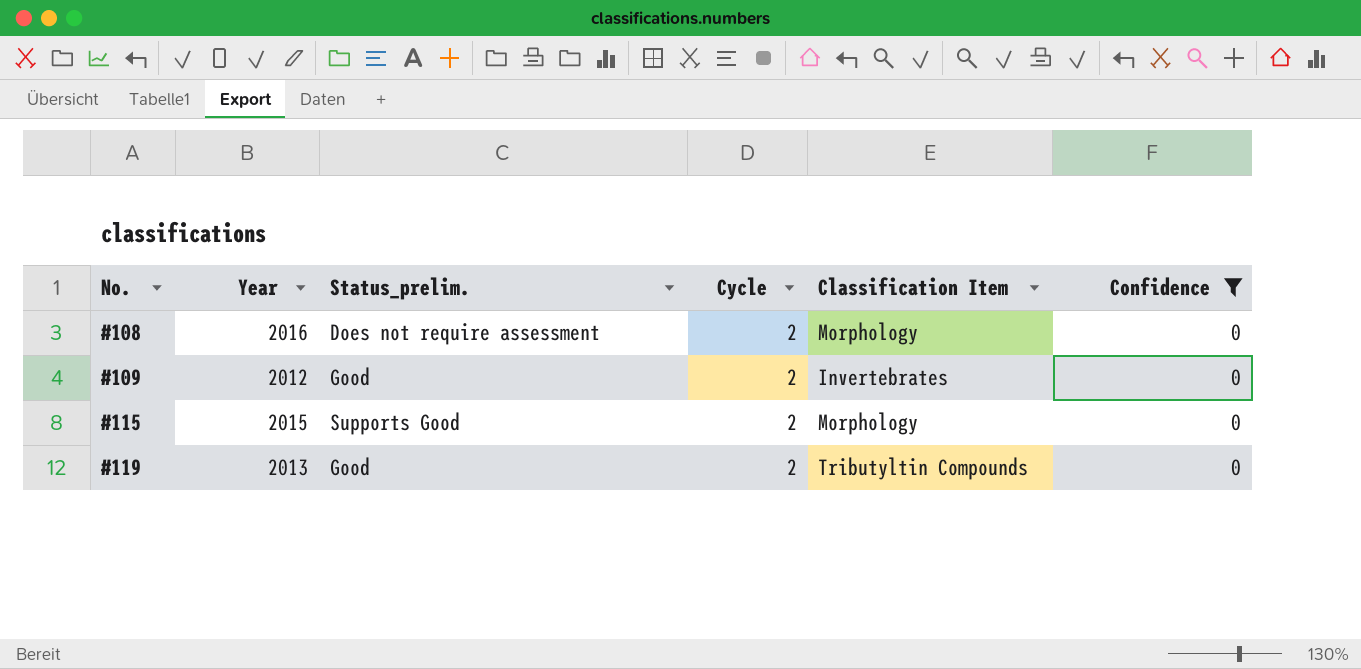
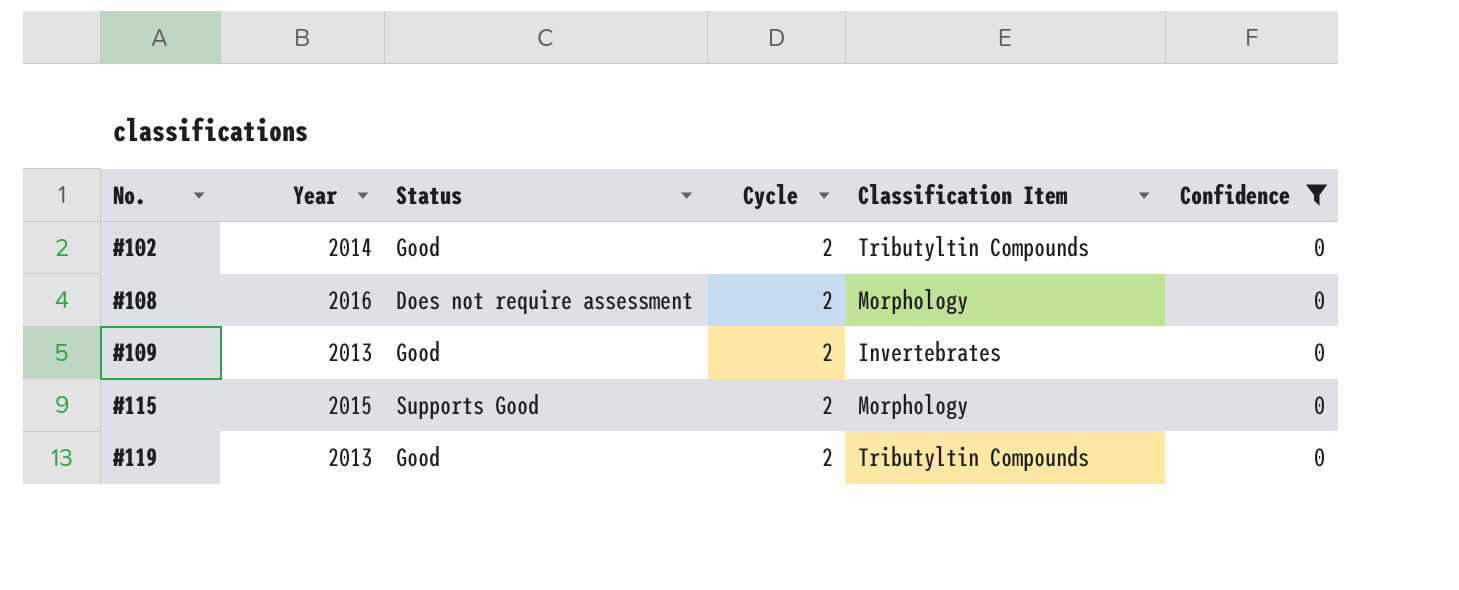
column name: Status_prelim. -> Status
row #102: none -> 2014 | Good | 2 | Tributyltin Compounds | 0
#109 | Year: 2012 -> 2013

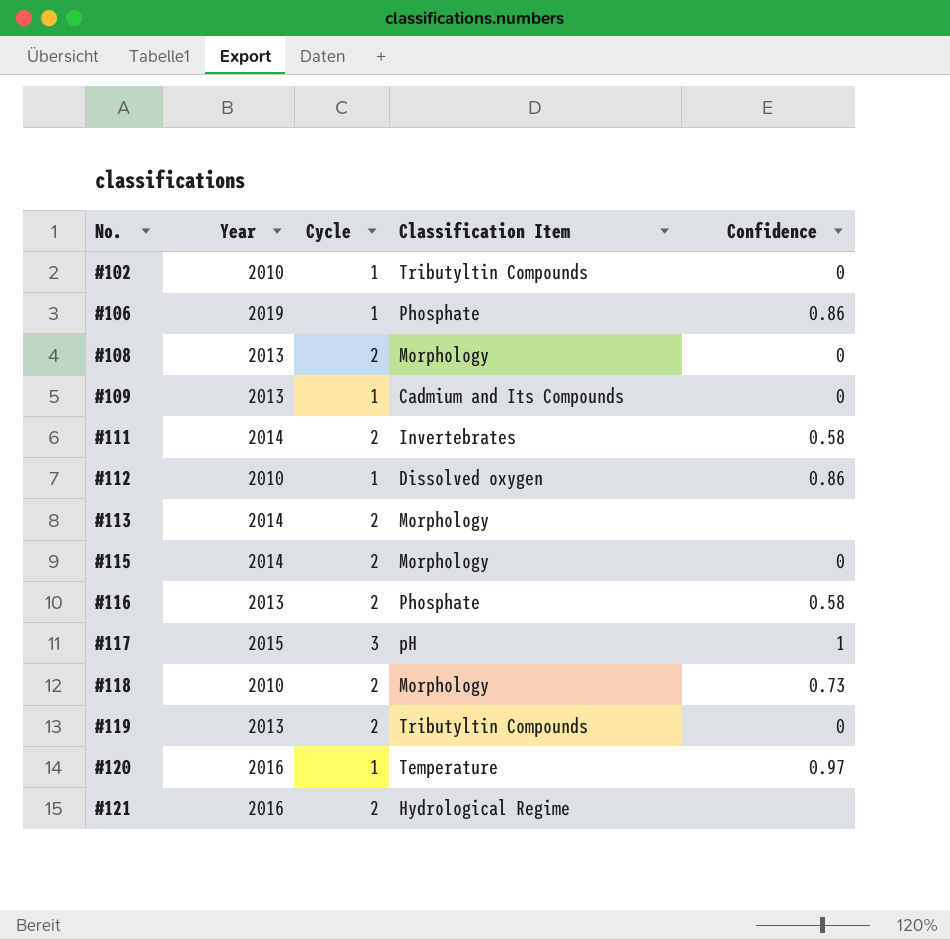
filter: Confidence = 0 -> none
column Status | position: 3 -> none
#102 | Year: 2014 -> 2010
#102 | Cycle: 2 -> 1
#108 | Year: 2016 -> 2013
#109 | Cycle: 2 -> 1
#109 | Classification Item: Invertebrates -> Cadmium and Its Compounds
#115 | Year: 2015 -> 2014

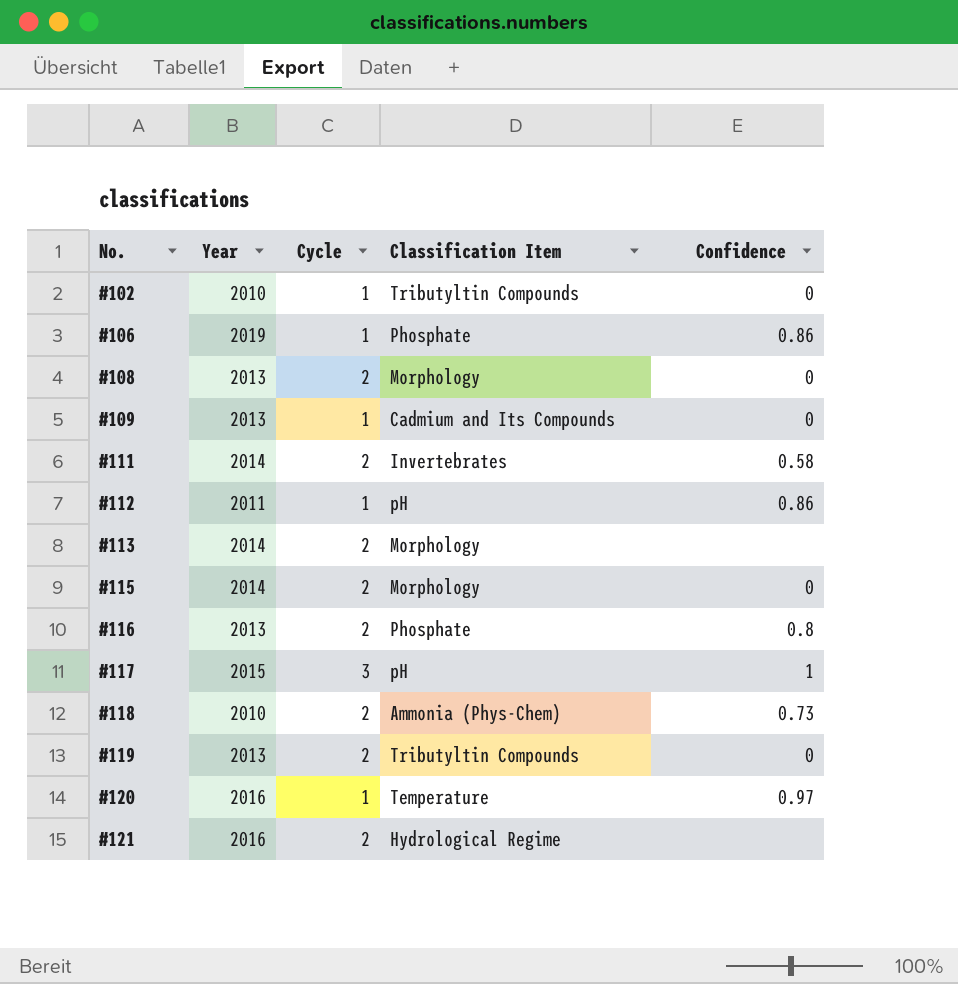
#112 | Year: 2010 -> 2011
#112 | Classification Item: Dissolved oxygen -> pH
#116 | Confidence: 0.58 -> 0.8
#118 | Classification Item: Morphology -> Ammonia (Phys-Chem)

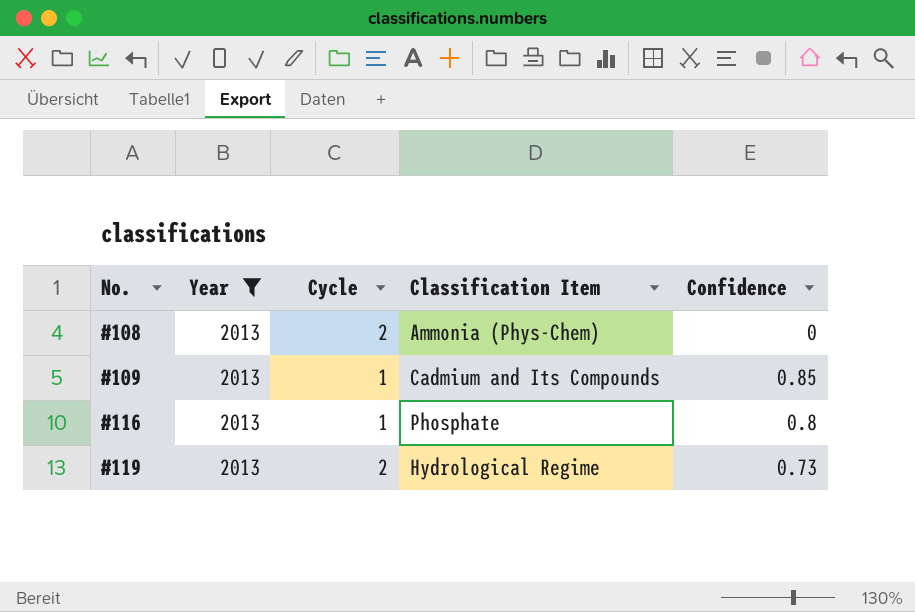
filter: none -> Year = 2013
#108 | Classification Item: Morphology -> Ammonia (Phys-Chem)
#109 | Confidence: 0 -> 0.85
#116 | Cycle: 2 -> 1
#119 | Classification Item: Tributyltin Compounds -> Hydrological Regime
#119 | Confidence: 0 -> 0.73

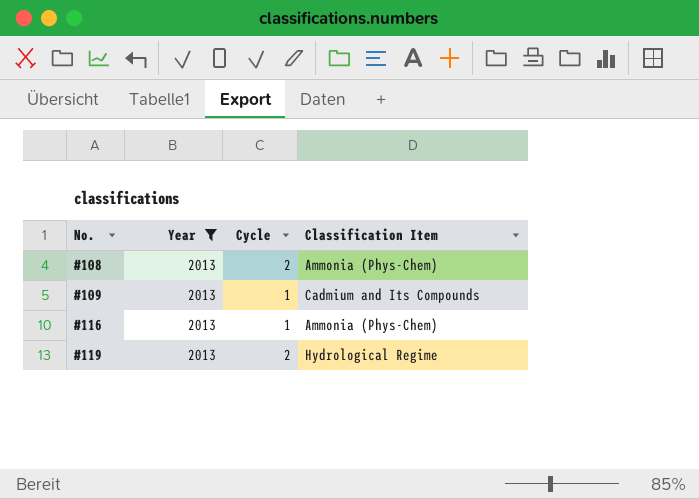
column Confidence | position: 5 -> none
#116 | Classification Item: Phosphate -> Ammonia (Phys-Chem)

